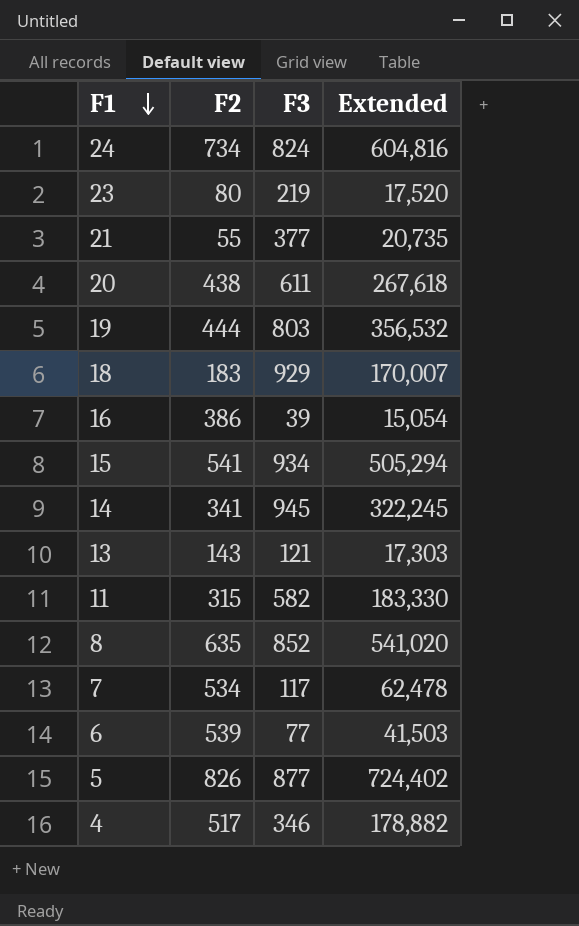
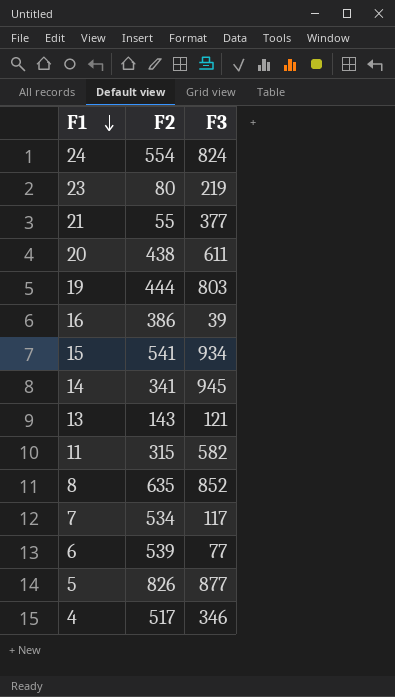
column Extended | formula: [F2] * [F3] -> none
row 18: 183 | 929 | 170,007 -> none
24 | F2: 734 -> 554

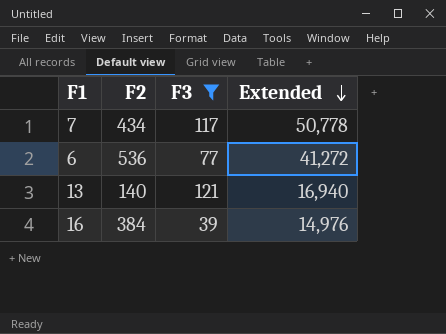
filter: none -> F3 <= 121
row order: F1 descending -> Extended descending
column Extended | formula: none -> [F2] * [F3]
7 | F2: 534 -> 434
6 | F2: 539 -> 536
13 | F2: 143 -> 140
16 | F2: 386 -> 384

